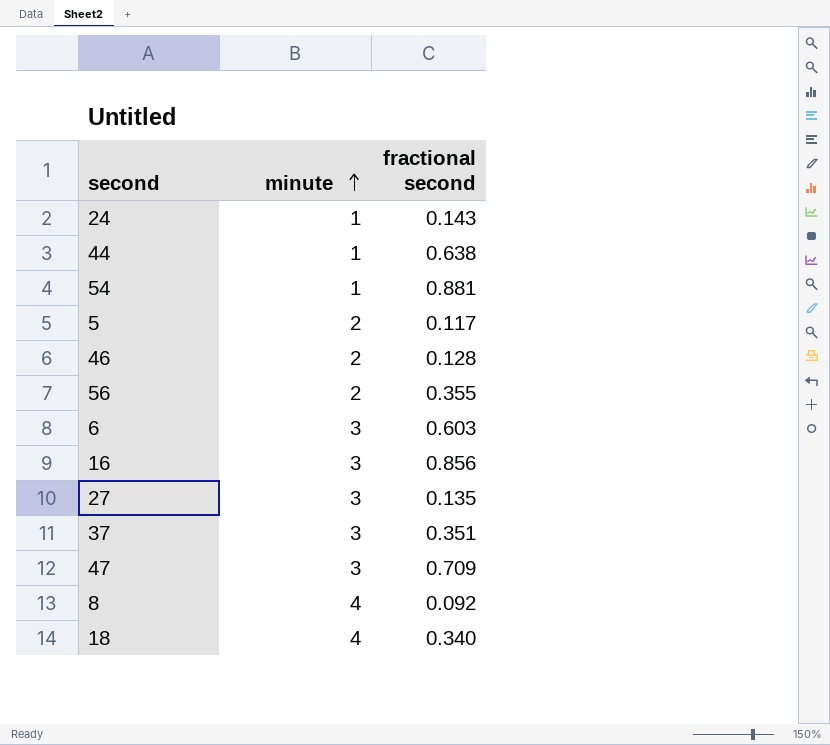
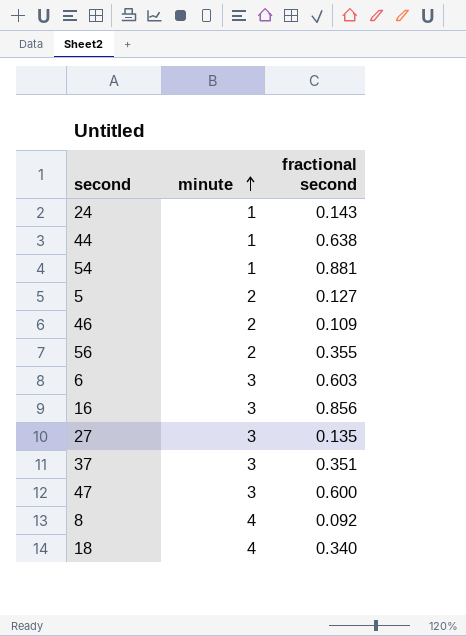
5 | fractional second: 0.117 -> 0.127
46 | fractional second: 0.128 -> 0.109
47 | fractional second: 0.709 -> 0.600

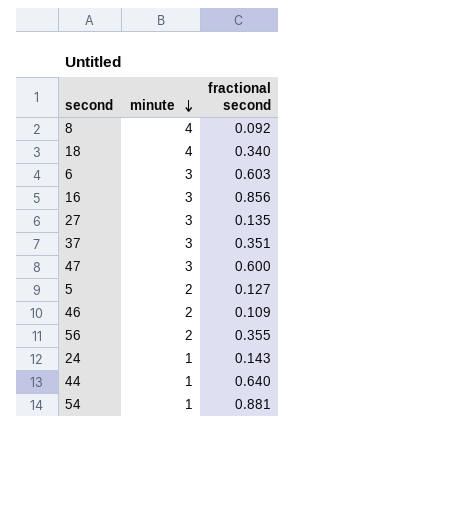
row order: minute ascending -> minute descending
44 | fractional second: 0.638 -> 0.640

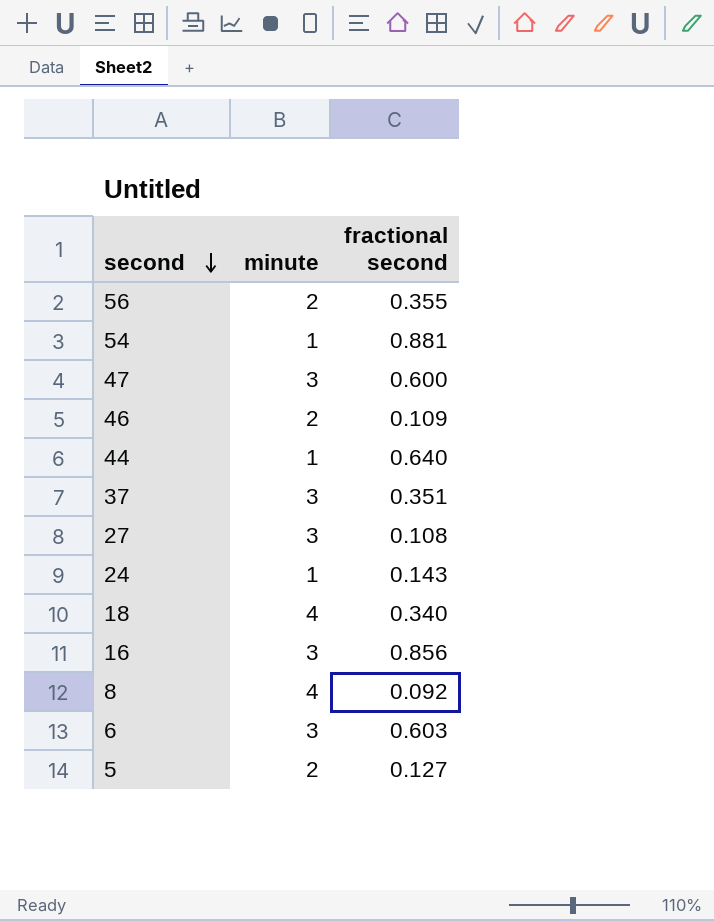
row order: minute descending -> second descending
27 | fractional second: 0.135 -> 0.108

